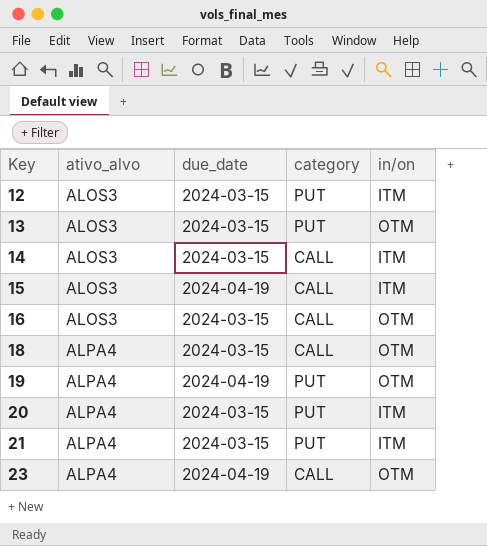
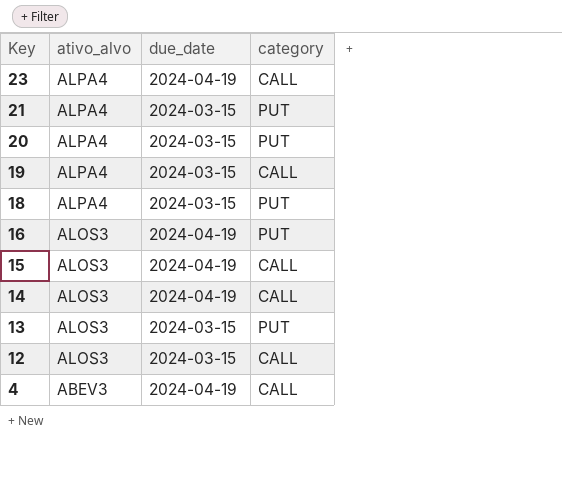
row order: Key ascending -> Key descending
column in/on | position: 5 -> none
19 | due_date: 2024-04-19 -> 2024-03-15
19 | category: PUT -> CALL
18 | category: CALL -> PUT
16 | due_date: 2024-03-15 -> 2024-04-19
16 | category: CALL -> PUT
14 | due_date: 2024-03-15 -> 2024-04-19
12 | category: PUT -> CALL
row 4: none -> ABEV3 | 2024-04-19 | CALL

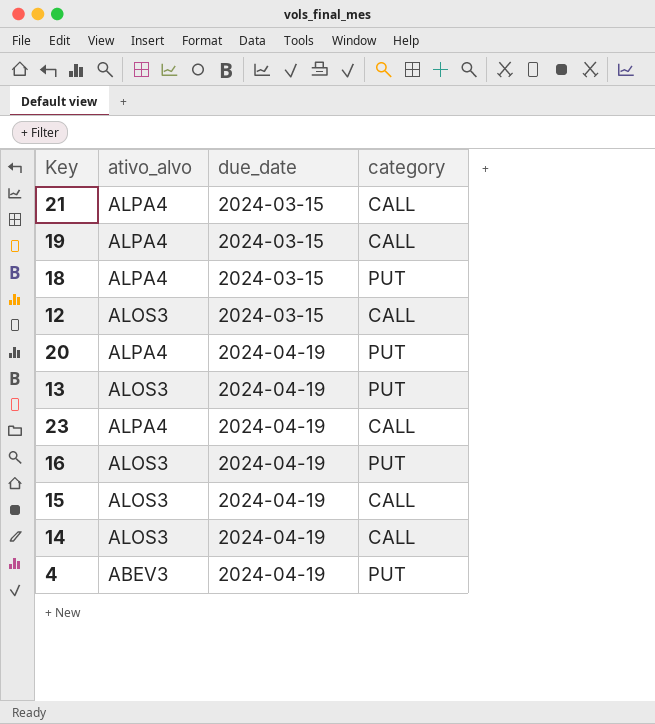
row order: Key descending -> due_date ascending
21 | category: PUT -> CALL
20 | due_date: 2024-03-15 -> 2024-04-19
13 | due_date: 2024-03-15 -> 2024-04-19
4 | category: CALL -> PUT

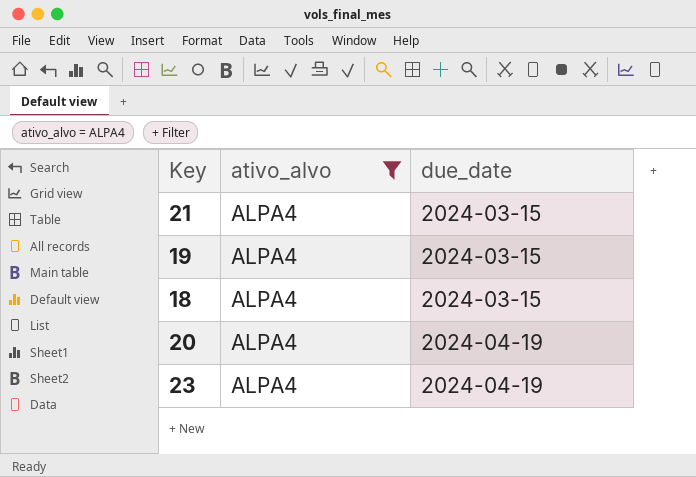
filter: none -> ativo_alvo = ALPA4
column category | position: 4 -> none

